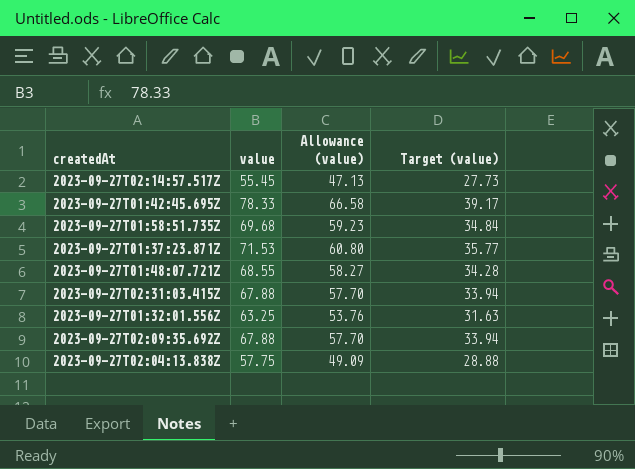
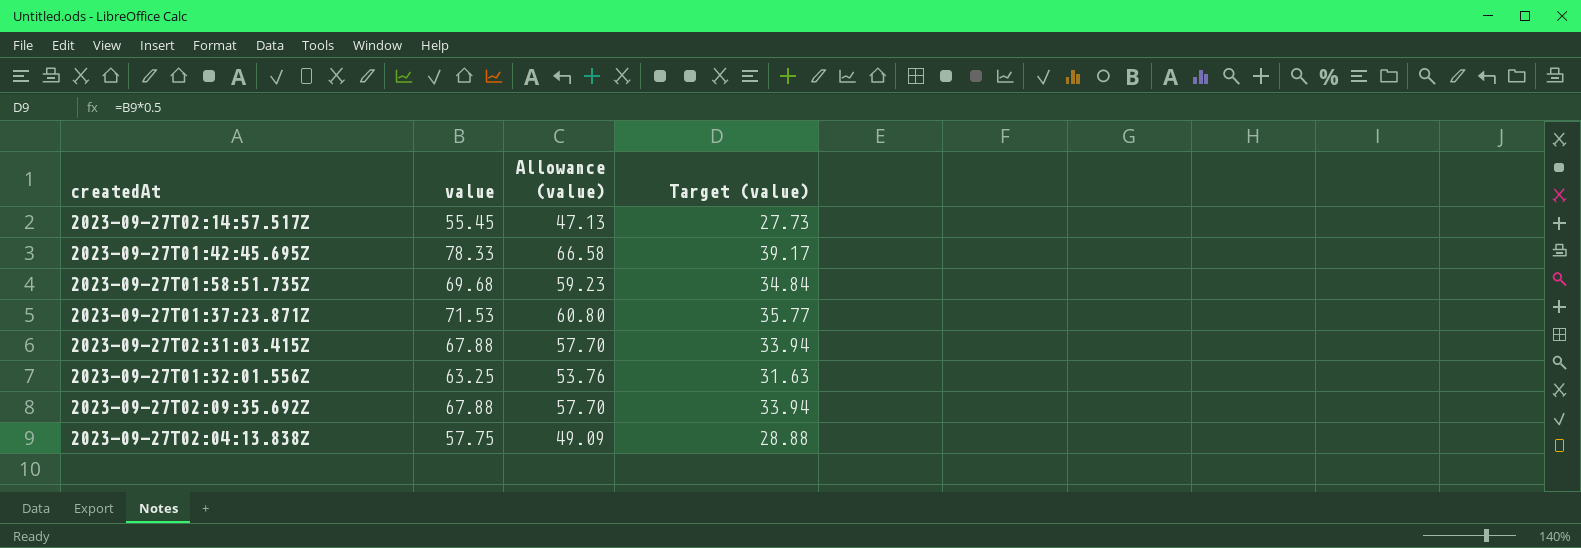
row 2023-09-27T01:48:07.721Z: 68.55 | 58.27 | 34.28 -> none

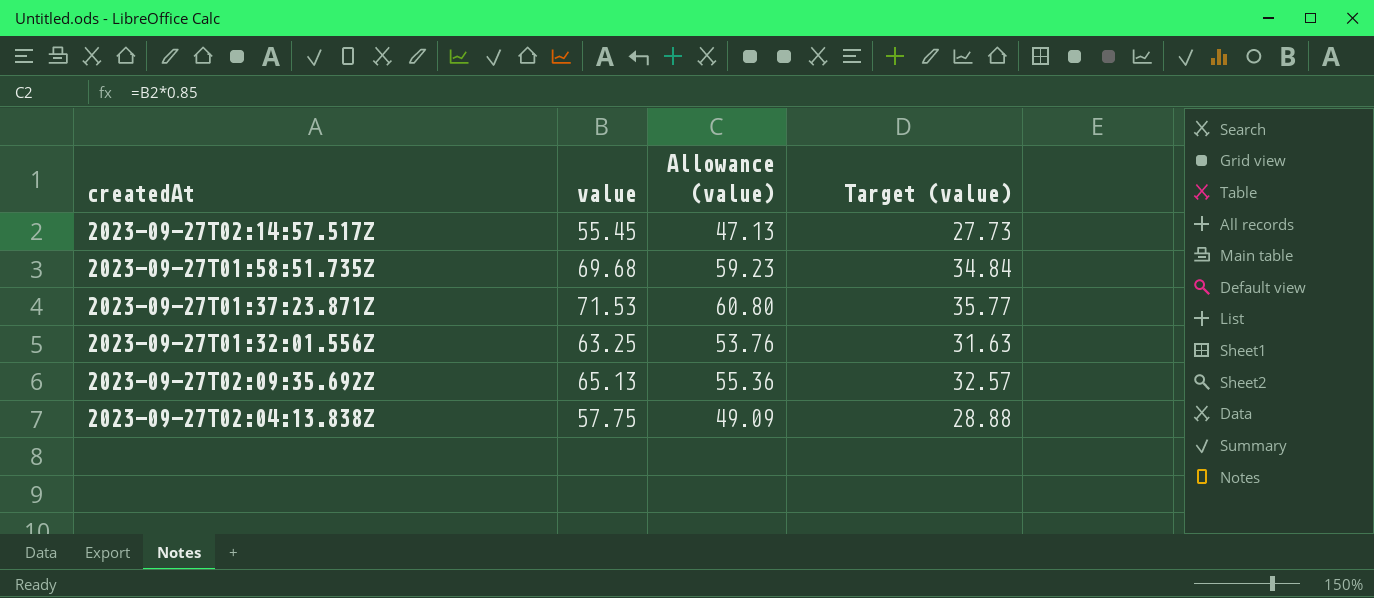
row 2023-09-27T01:42:45.695Z: 78.33 | 66.58 | 39.17 -> none
row 2023-09-27T02:31:03.415Z: 67.88 | 57.70 | 33.94 -> none
2023-09-27T02:09:35.692Z | value: 67.88 -> 65.13
2023-09-27T02:09:35.692Z | Allowance (value): 57.70 -> 55.36
2023-09-27T02:09:35.692Z | Target (value): 33.94 -> 32.57

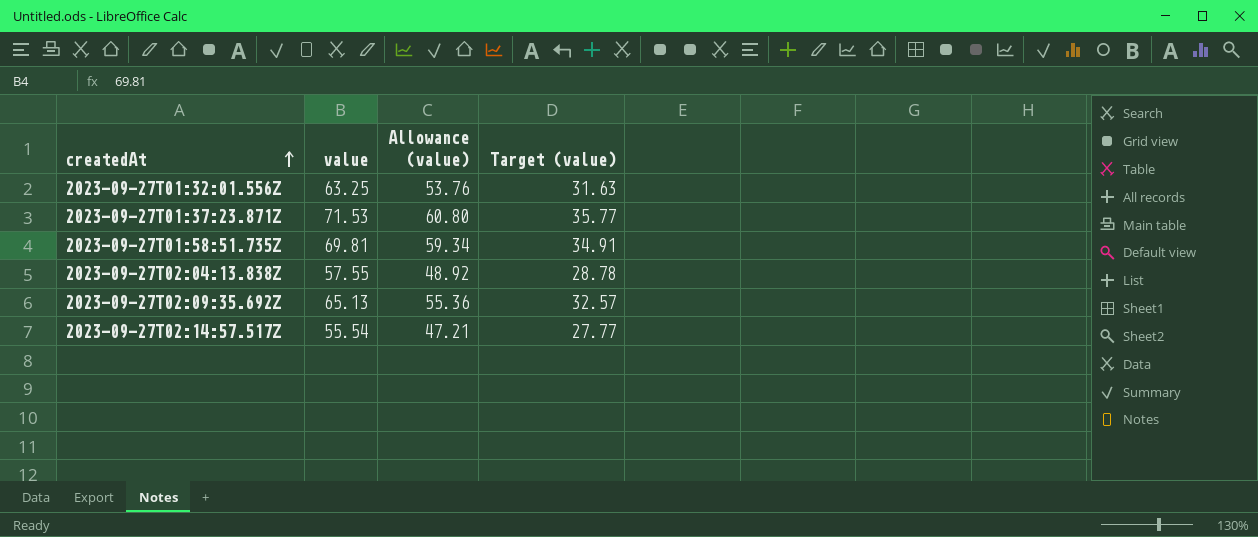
row order: none -> createdAt ascending
2023-09-27T01:58:51.735Z | value: 69.68 -> 69.81
2023-09-27T01:58:51.735Z | Allowance (value): 59.23 -> 59.34
2023-09-27T01:58:51.735Z | Target (value): 34.84 -> 34.91
2023-09-27T02:04:13.838Z | value: 57.75 -> 57.55
2023-09-27T02:04:13.838Z | Allowance (value): 49.09 -> 48.92
2023-09-27T02:04:13.838Z | Target (value): 28.88 -> 28.78
2023-09-27T02:14:57.517Z | value: 55.45 -> 55.54
2023-09-27T02:14:57.517Z | Allowance (value): 47.13 -> 47.21
2023-09-27T02:14:57.517Z | Target (value): 27.73 -> 27.77

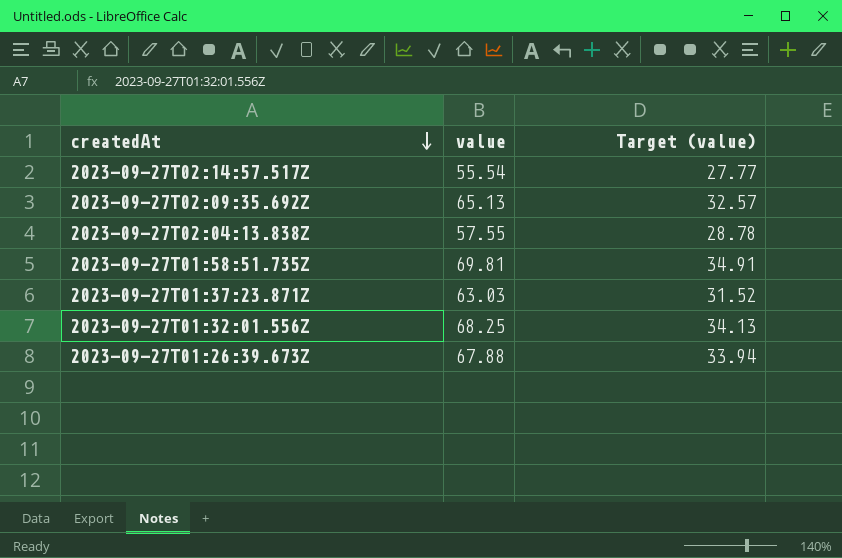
row order: createdAt ascending -> createdAt descending
column Allowance (value) | formula: [value] * 0.85 -> none
2023-09-27T01:37:23.871Z | value: 71.53 -> 63.03
2023-09-27T01:37:23.871Z | Target (value): 35.77 -> 31.52
2023-09-27T01:32:01.556Z | value: 63.25 -> 68.25
2023-09-27T01:32:01.556Z | Target (value): 31.63 -> 34.13
row 2023-09-27T01:26:39.673Z: none -> 67.88 | 33.94

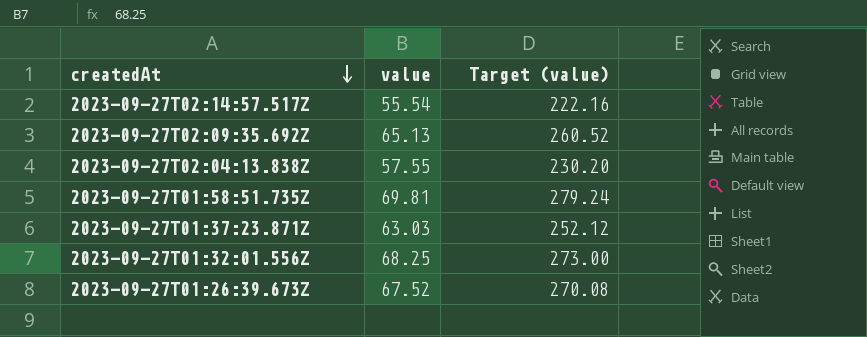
column Target (value) | formula: [value] * 0.5 -> [value] * 4
2023-09-27T01:26:39.673Z | value: 67.88 -> 67.52

